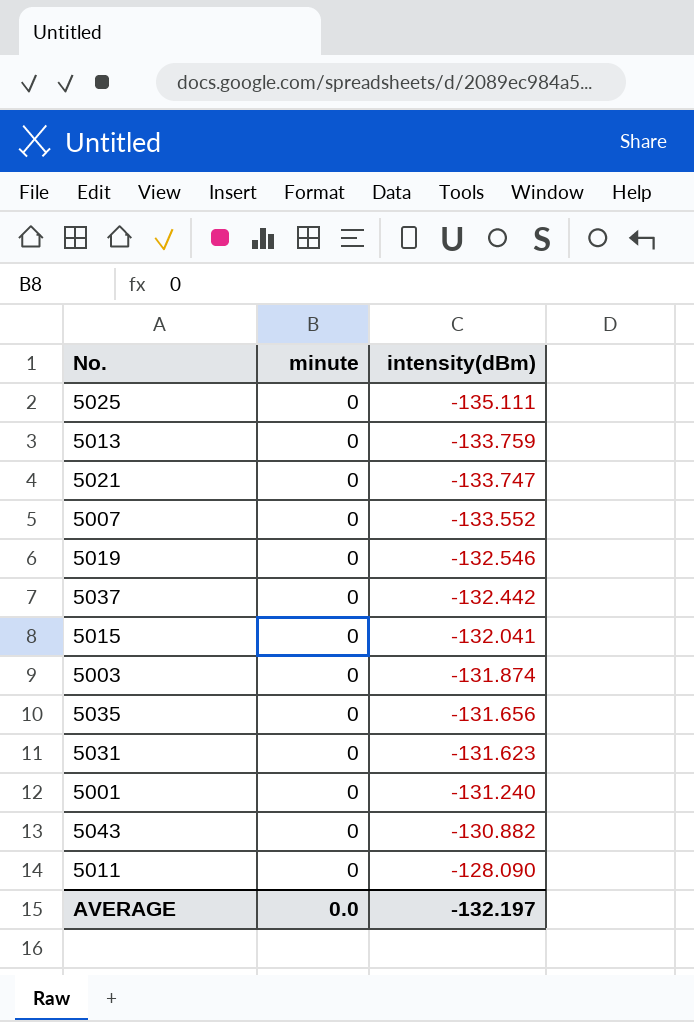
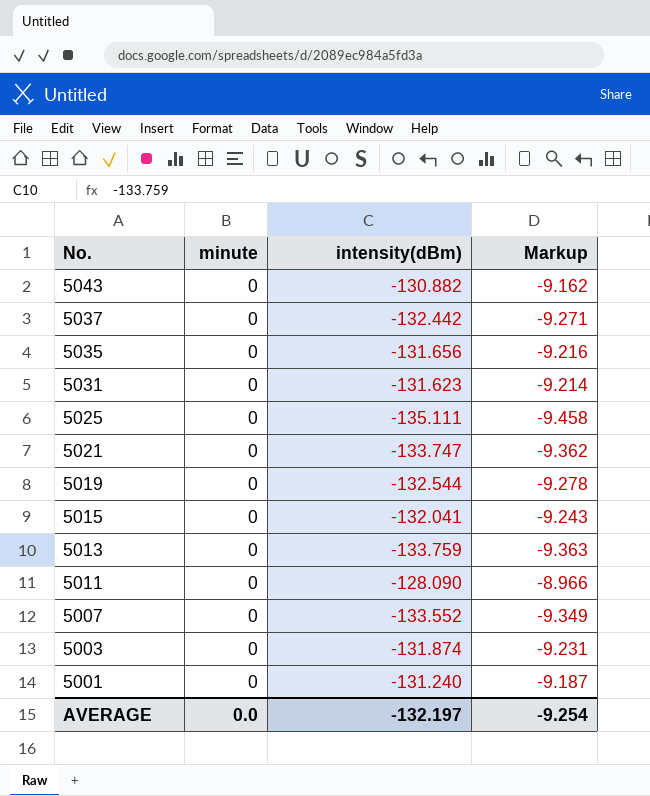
row order: intensity(dBm) ascending -> No. descending
column Markup | formula: none -> [intensity(dBm)] * 0.07
5019 | intensity(dBm): -132.546 -> -132.544

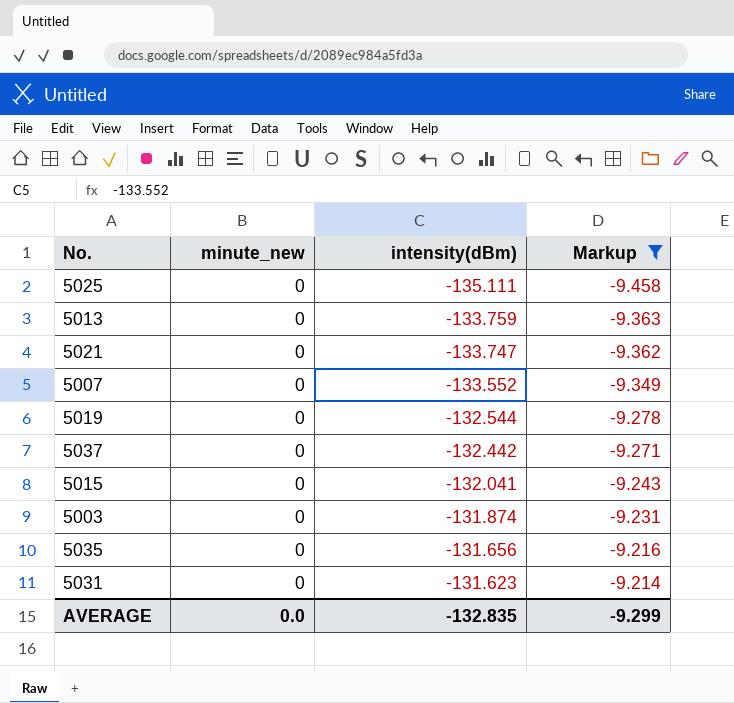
filter: none -> Markup <= -9.214
row order: No. descending -> intensity(dBm) ascending
column name: minute -> minute_new
AVERAGE | intensity(dBm): -132.197 -> -132.835
AVERAGE | Markup: -9.254 -> -9.299

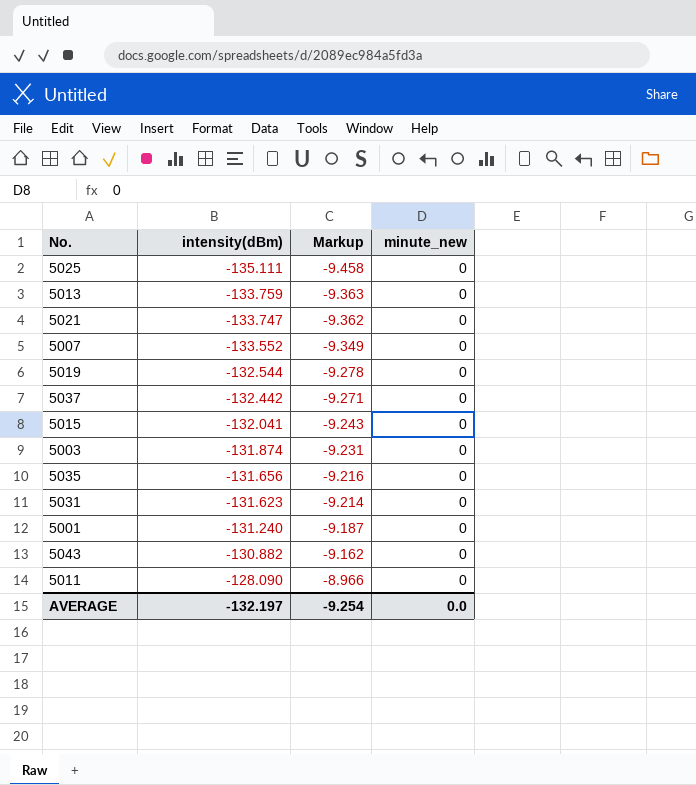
filter: Markup <= -9.214 -> none
column minute_new | position: 2 -> 4
AVERAGE | intensity(dBm): -132.835 -> -132.197
AVERAGE | Markup: -9.299 -> -9.254

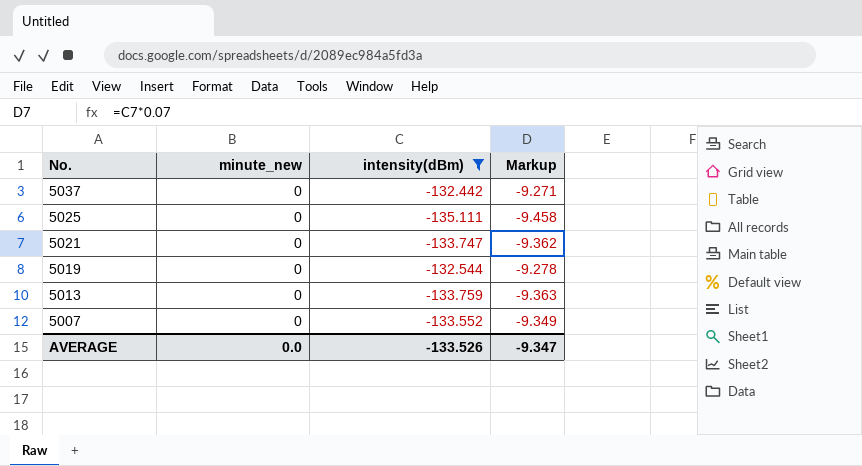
filter: none -> intensity(dBm) <= -132.442
row order: intensity(dBm) ascending -> No. descending
column minute_new | position: 4 -> 2
AVERAGE | intensity(dBm): -132.197 -> -133.526
AVERAGE | Markup: -9.254 -> -9.347

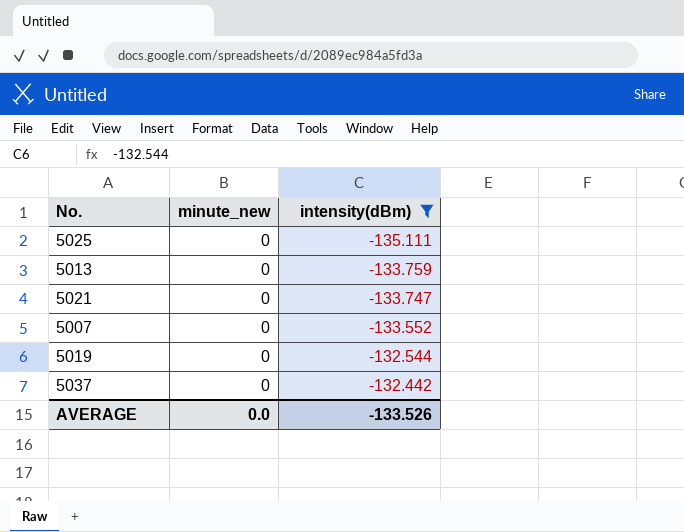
row order: No. descending -> intensity(dBm) ascending
column Markup | formula: [intensity(dBm)] * 0.07 -> none

